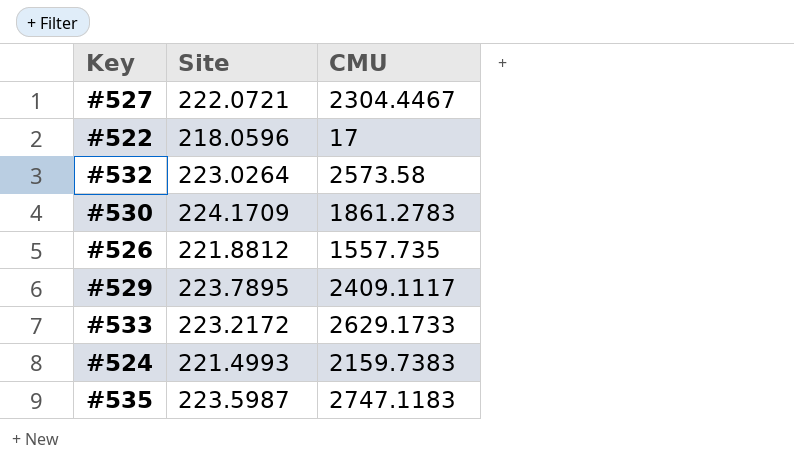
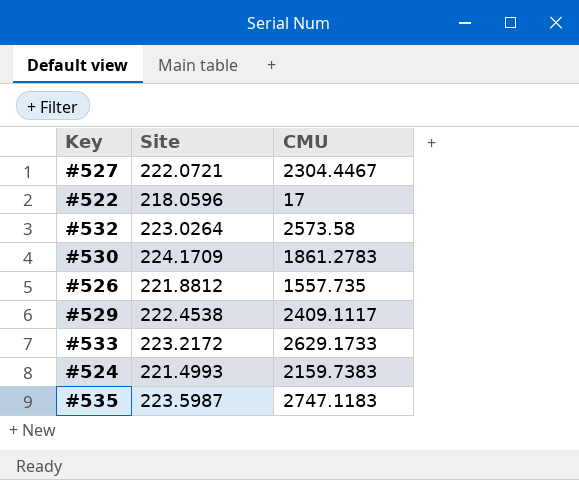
#529 | Site: 223.7895 -> 222.4538

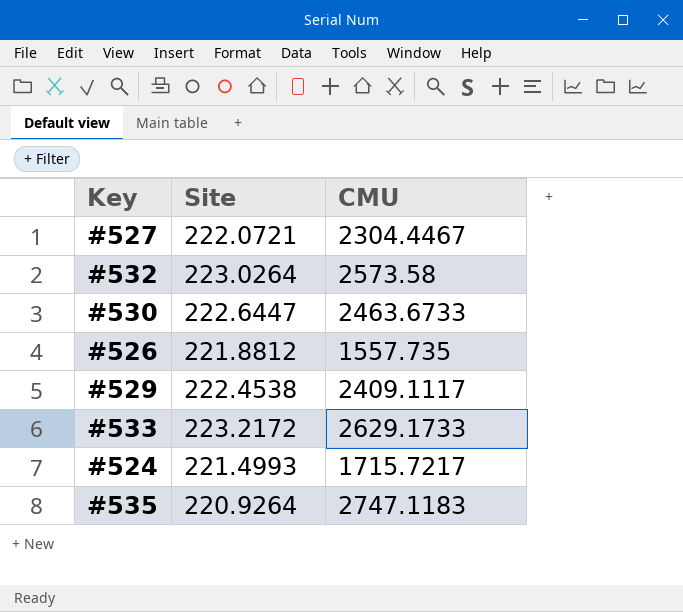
row #522: 218.0596 | 17 -> none
#530 | Site: 224.1709 -> 222.6447
#530 | CMU: 1861.2783 -> 2463.6733
#524 | CMU: 2159.7383 -> 1715.7217
#535 | Site: 223.5987 -> 220.9264

